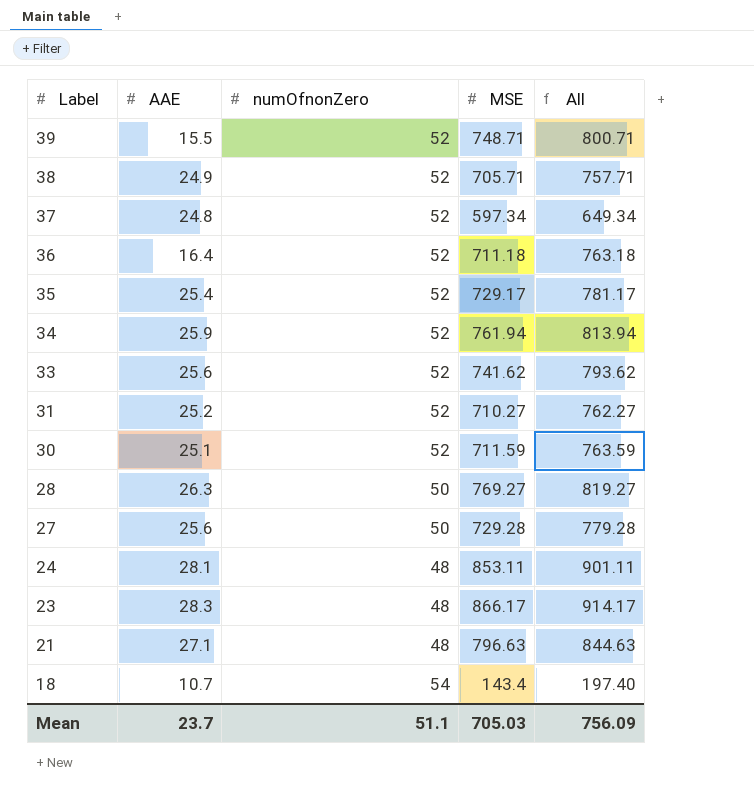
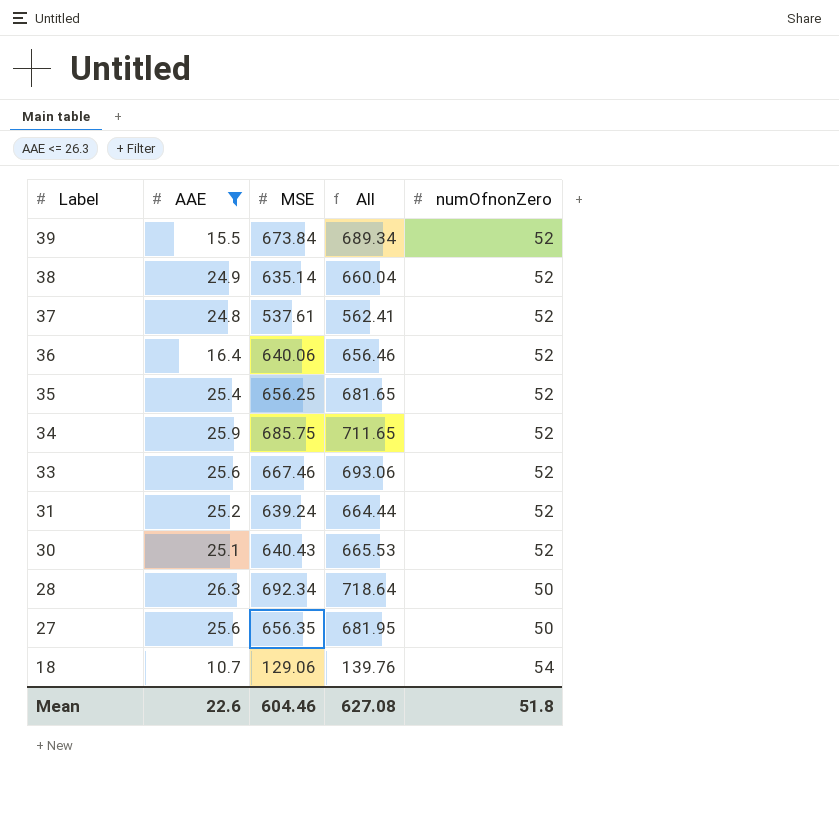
filter: none -> AAE <= 26.3
column All | formula: [numOfnonZero] + [MSE] -> [AAE] + [MSE]
column numOfnonZero | position: 3 -> 5
39 | MSE: 748.71 -> 673.84
38 | MSE: 705.71 -> 635.14
37 | MSE: 597.34 -> 537.61
36 | MSE: 711.18 -> 640.06
35 | MSE: 729.17 -> 656.25
34 | MSE: 761.94 -> 685.75
33 | MSE: 741.62 -> 667.46
31 | MSE: 710.27 -> 639.24
30 | MSE: 711.59 -> 640.43
28 | MSE: 769.27 -> 692.34
27 | MSE: 729.28 -> 656.35
18 | MSE: 143.4 -> 129.06
Mean | AAE: 23.7 -> 22.6
Mean | MSE: 705.03 -> 604.46
Mean | All: 756.09 -> 627.08
Mean | numOfnonZero: 51.1 -> 51.8

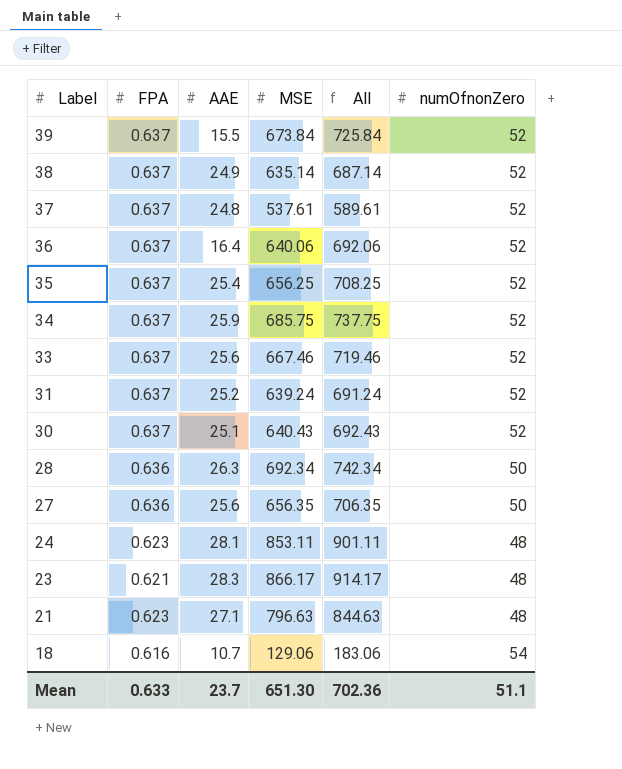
filter: AAE <= 26.3 -> none
column FPA | position: none -> 2
column All | formula: [AAE] + [MSE] -> [MSE] + [numOfnonZero]
Mean | AAE: 22.6 -> 23.7
Mean | MSE: 604.46 -> 651.30
Mean | All: 627.08 -> 702.36
Mean | numOfnonZero: 51.8 -> 51.1

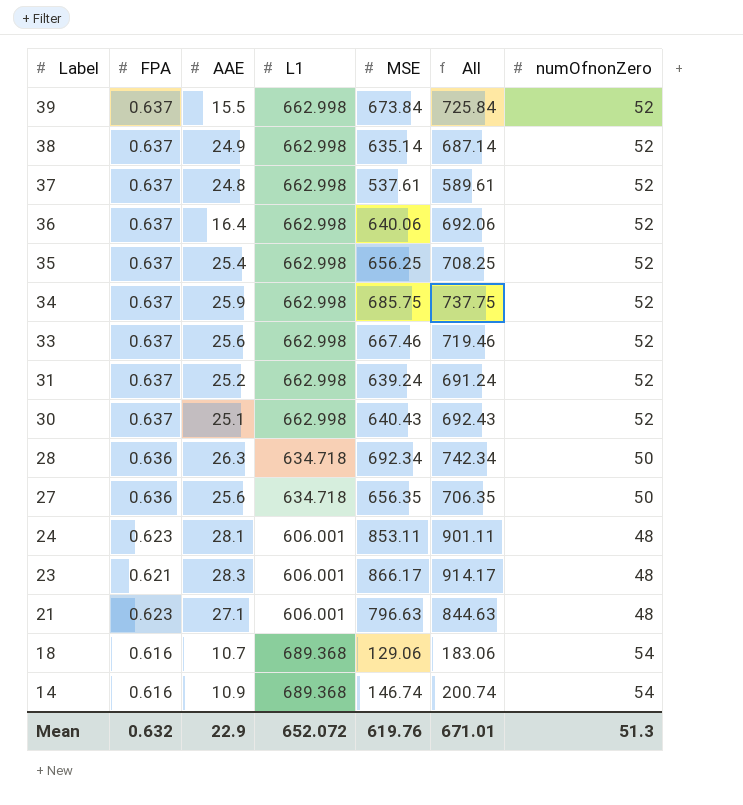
column L1 | position: none -> 4
row 14: none -> 0.616 | 10.9 | 689.368 | 146.74 | 200.74 | 54
Mean | FPA: 0.633 -> 0.632
Mean | AAE: 23.7 -> 22.9
Mean | MSE: 651.30 -> 619.76
Mean | All: 702.36 -> 671.01
Mean | numOfnonZero: 51.1 -> 51.3

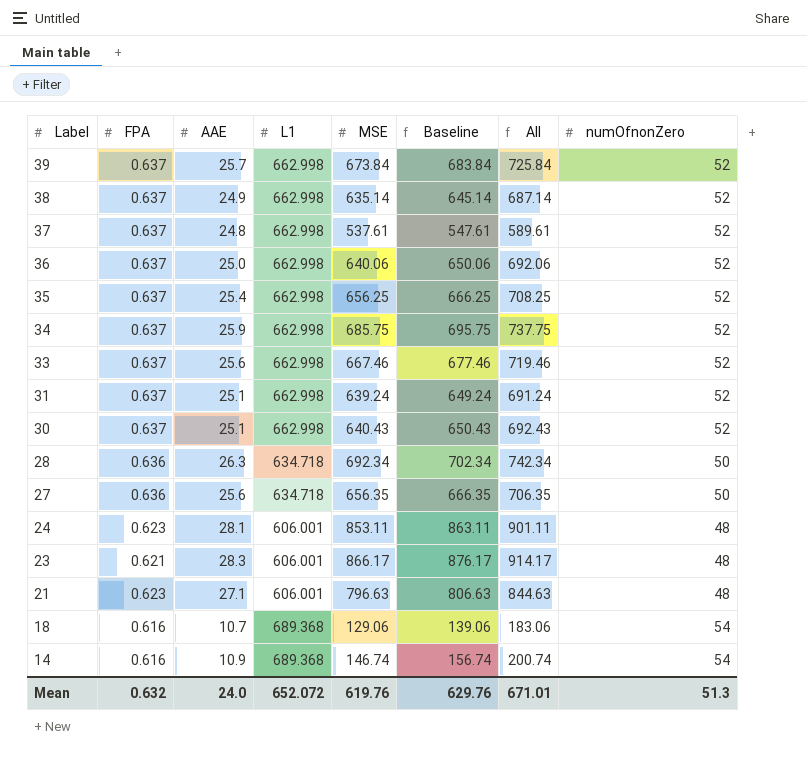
column Baseline | formula: none -> [MSE] + 10
39 | AAE: 15.5 -> 25.7
36 | AAE: 16.4 -> 25.0
31 | AAE: 25.2 -> 25.1
Mean | AAE: 22.9 -> 24.0

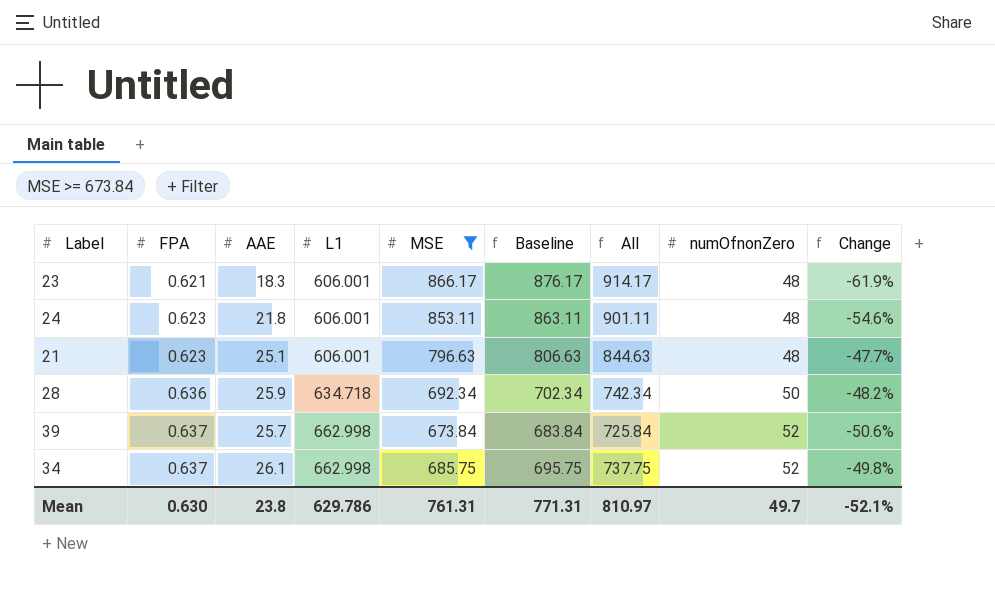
filter: none -> MSE >= 673.84
row order: Label descending -> FPA ascending
column Change | formula: none -> ([AAE] - [numOfnonZero]) / [numOfnonZero]
23 | AAE: 28.3 -> 18.3
24 | AAE: 28.1 -> 21.8
21 | AAE: 27.1 -> 25.1
28 | AAE: 26.3 -> 25.9
34 | AAE: 25.9 -> 26.1
Mean | FPA: 0.632 -> 0.630
Mean | AAE: 24.0 -> 23.8
Mean | L1: 652.072 -> 629.786
Mean | MSE: 619.76 -> 761.31
Mean | Baseline: 629.76 -> 771.31
Mean | All: 671.01 -> 810.97
Mean | numOfnonZero: 51.3 -> 49.7

